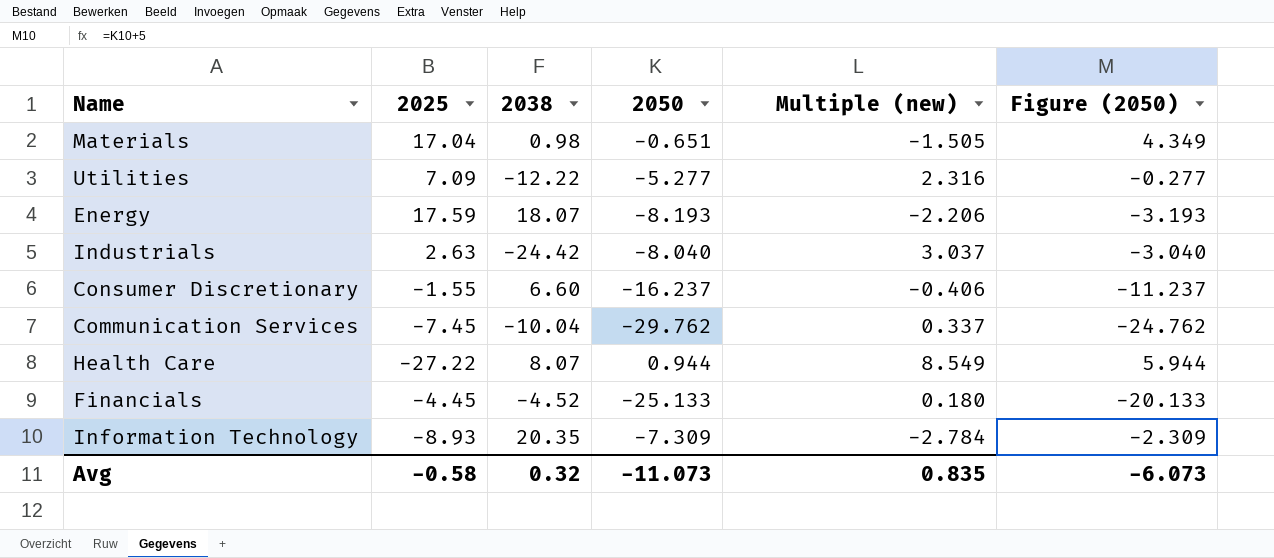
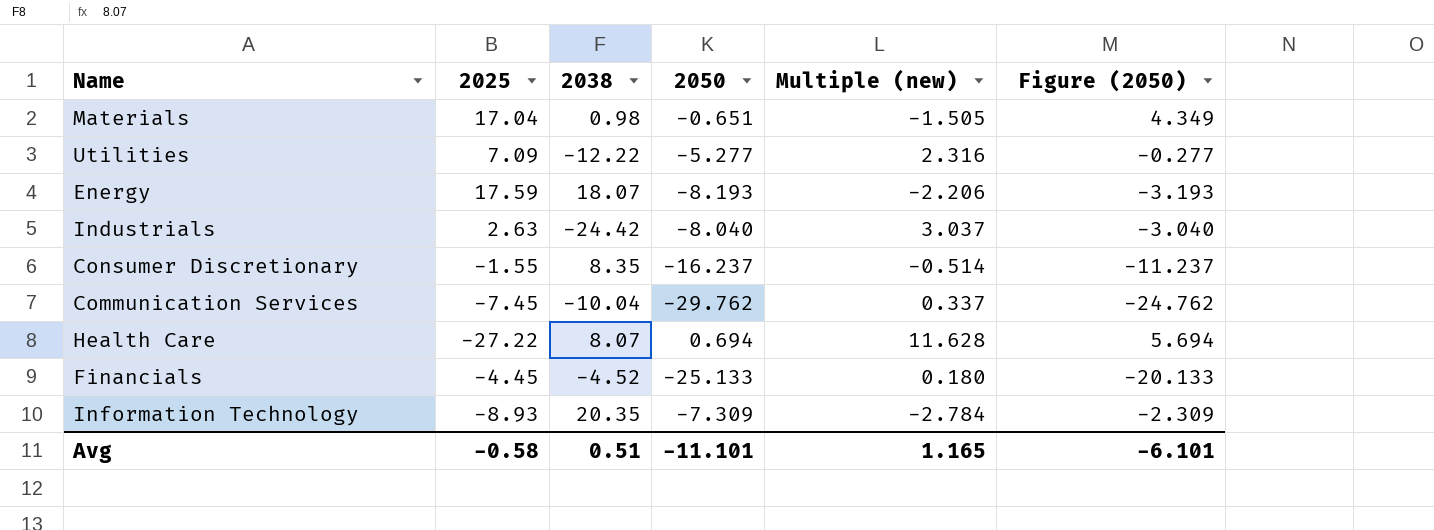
Consumer Discretionary | 2038: 6.60 -> 8.35
Consumer Discretionary | Multiple (new): -0.406 -> -0.514
Health Care | 2050: 0.944 -> 0.694
Health Care | Multiple (new): 8.549 -> 11.628
Health Care | Figure (2050): 5.944 -> 5.694
Avg | 2038: 0.32 -> 0.51
Avg | 2050: -11.073 -> -11.101
Avg | Multiple (new): 0.835 -> 1.165
Avg | Figure (2050): -6.073 -> -6.101

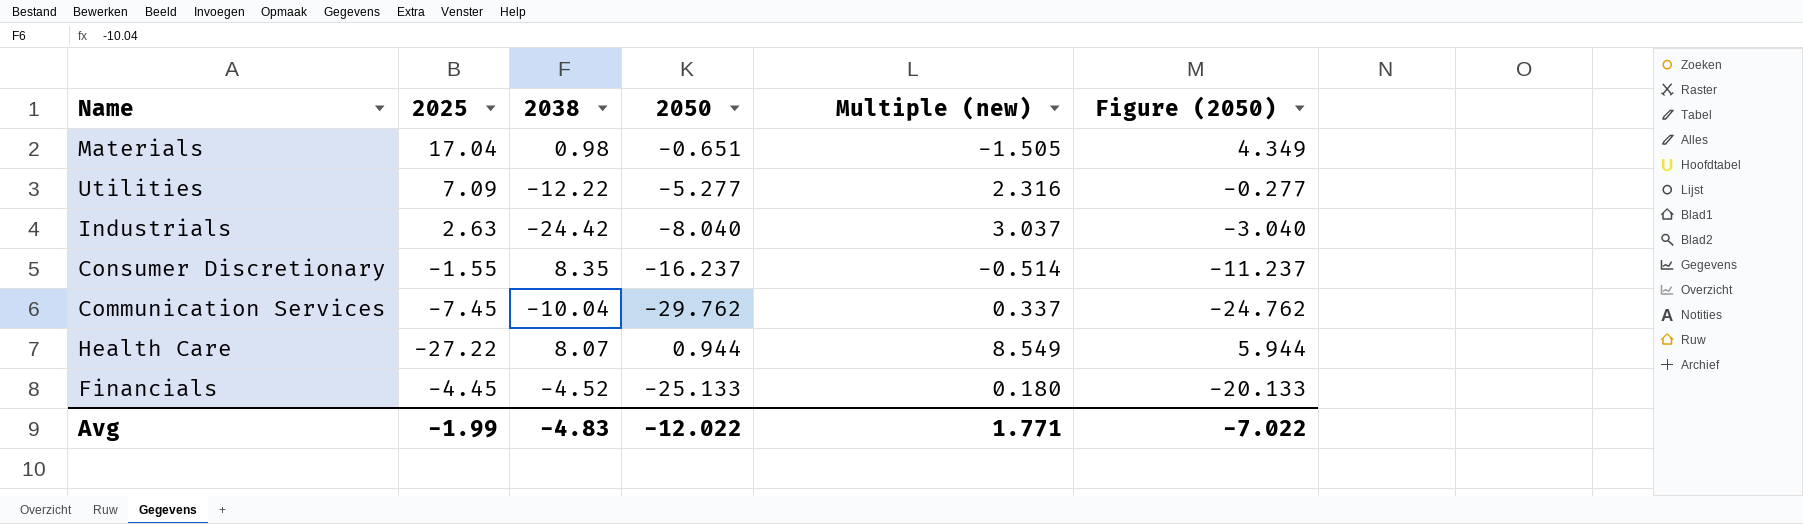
row Energy: 17.59 | 18.07 | -8.193 | -2.206 | -3.193 -> none
row Information Technology: -8.93 | 20.35 | -7.309 | -2.784 | -2.309 -> none
Health Care | 2050: 0.694 -> 0.944
Health Care | Multiple (new): 11.628 -> 8.549
Health Care | Figure (2050): 5.694 -> 5.944
Avg | 2025: -0.58 -> -1.99
Avg | 2038: 0.51 -> -4.83
Avg | 2050: -11.101 -> -12.022
Avg | Multiple (new): 1.165 -> 1.771
Avg | Figure (2050): -6.101 -> -7.022

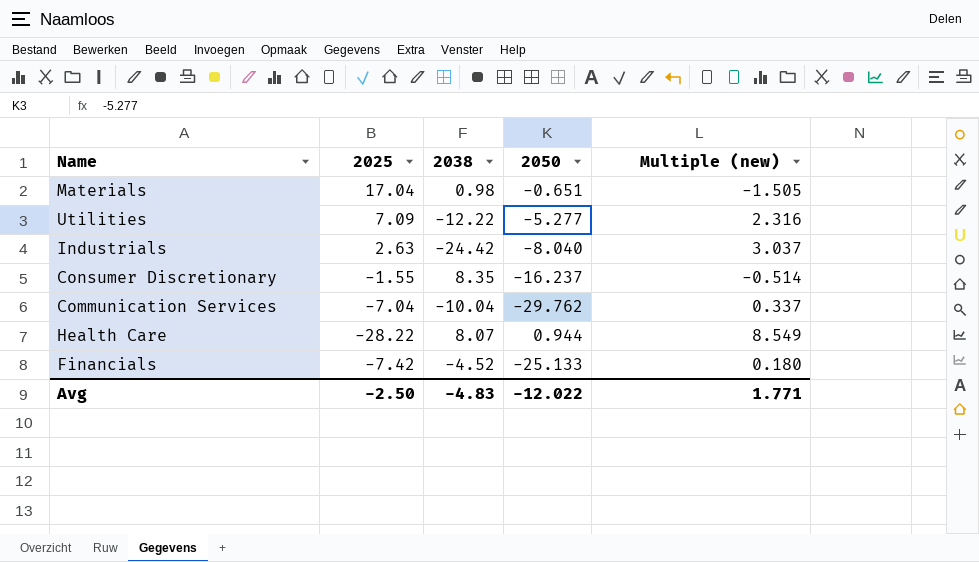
column Figure (2050) | formula: [2050] + 5 -> none
Communication Services | 2025: -7.45 -> -7.04
Health Care | 2025: -27.22 -> -28.22
Financials | 2025: -4.45 -> -7.42
Avg | 2025: -1.99 -> -2.50

